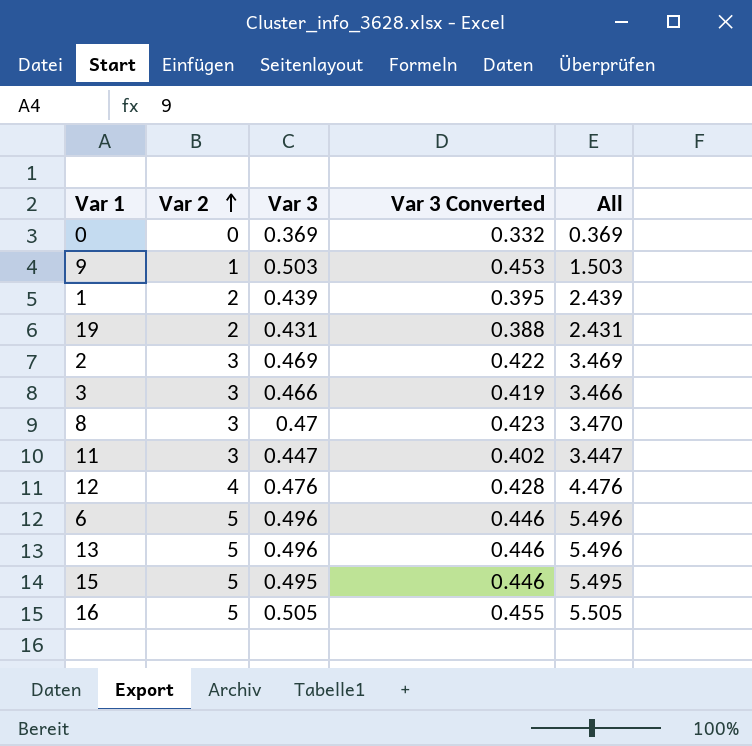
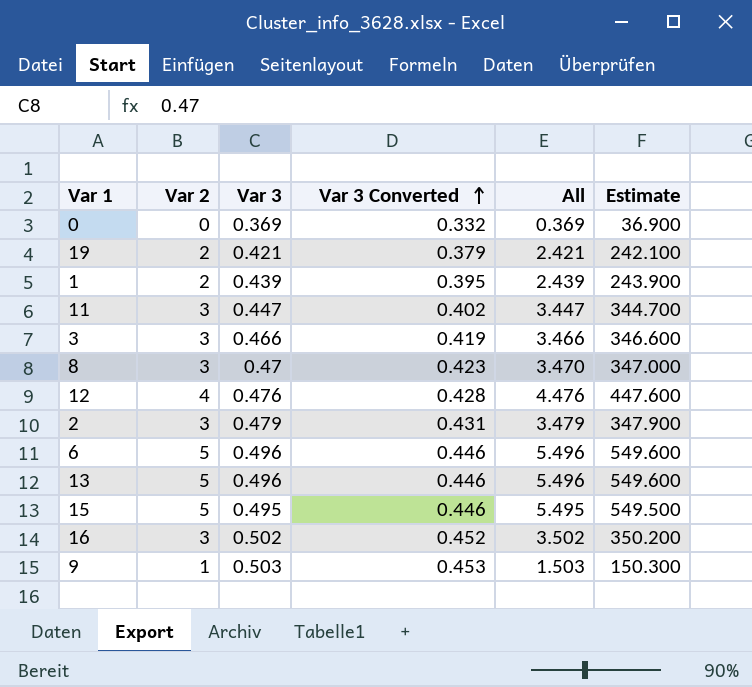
row order: Var 2 ascending -> Var 3 Converted ascending
column Estimate | formula: none -> [All] * 100
19 | Var 3: 0.431 -> 0.421
19 | Var 3 Converted: 0.388 -> 0.379
19 | All: 2.431 -> 2.421
2 | Var 3: 0.469 -> 0.479
2 | Var 3 Converted: 0.422 -> 0.431
2 | All: 3.469 -> 3.479
16 | Var 2: 5 -> 3
16 | Var 3: 0.505 -> 0.502
16 | Var 3 Converted: 0.455 -> 0.452
16 | All: 5.505 -> 3.502

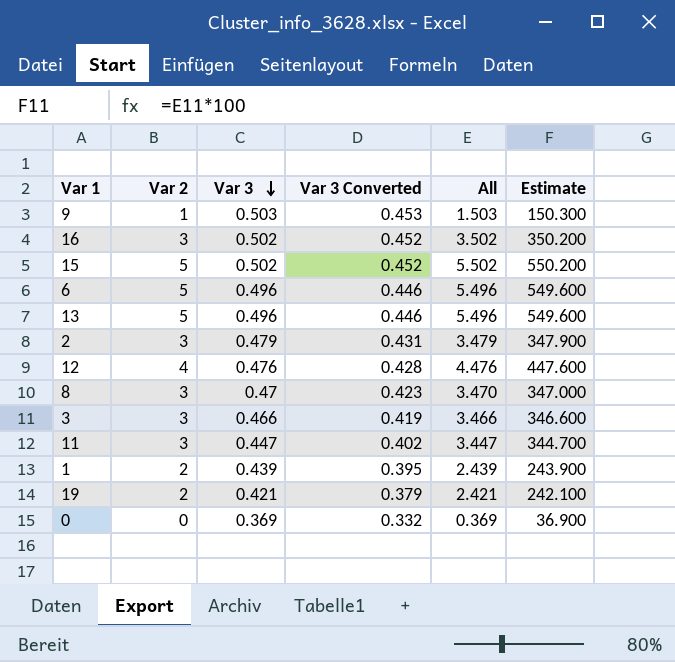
row order: Var 3 Converted ascending -> Var 3 descending
15 | Var 3: 0.495 -> 0.502
15 | Var 3 Converted: 0.446 -> 0.452
15 | All: 5.495 -> 5.502
15 | Estimate: 549.500 -> 550.200

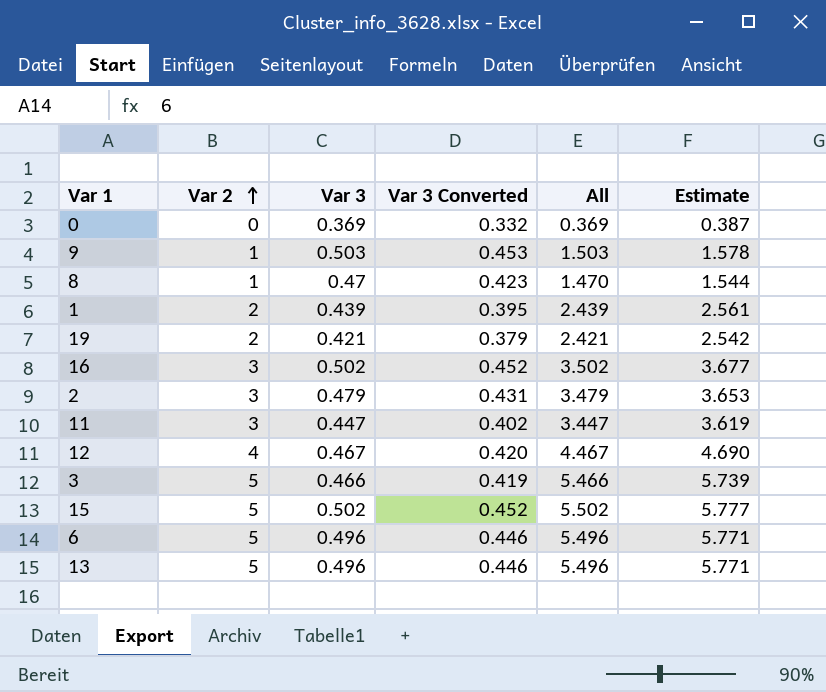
row order: Var 3 descending -> Var 2 ascending
column Estimate | formula: [All] * 100 -> [All] * 1.05
8 | Var 2: 3 -> 1
8 | All: 3.470 -> 1.470
12 | Var 3: 0.476 -> 0.467
12 | Var 3 Converted: 0.428 -> 0.420
12 | All: 4.476 -> 4.467
3 | Var 2: 3 -> 5
3 | All: 3.466 -> 5.466

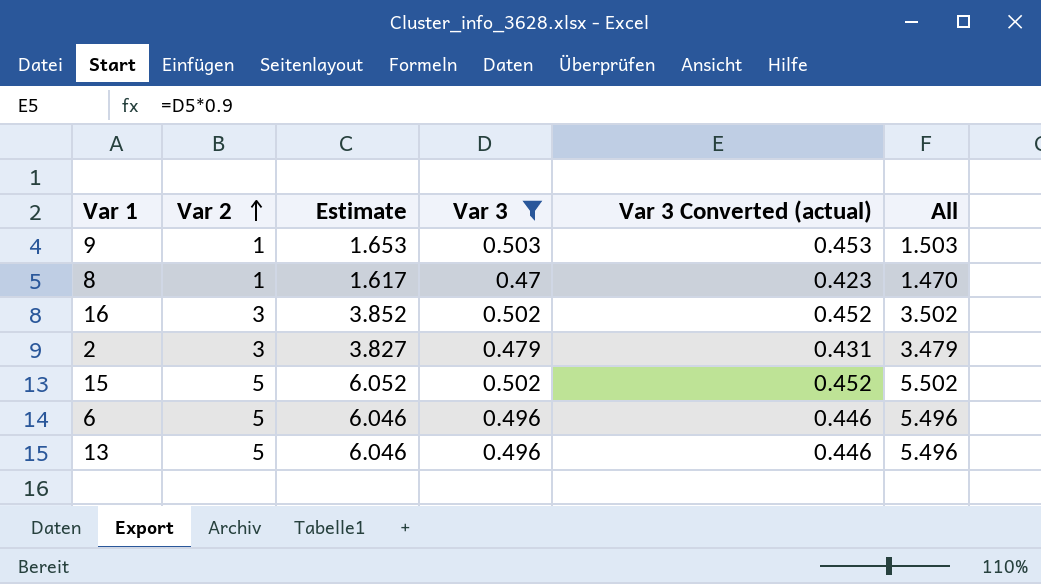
filter: none -> Var 3 >= 0.47
column Estimate | formula: [All] * 1.05 -> [All] * 1.1
column Estimate | position: 6 -> 3
column name: Var 3 Converted -> Var 3 Converted (actual)

